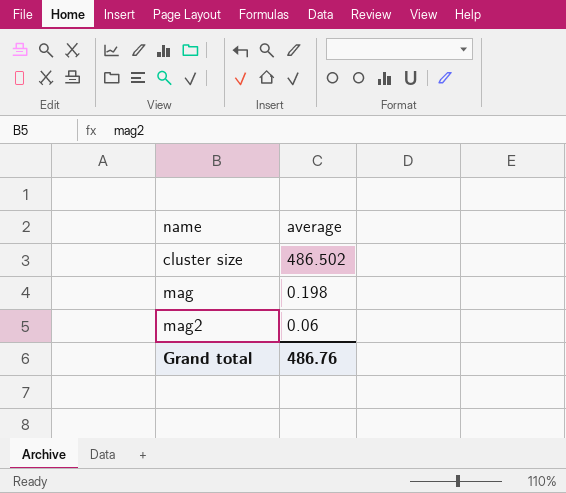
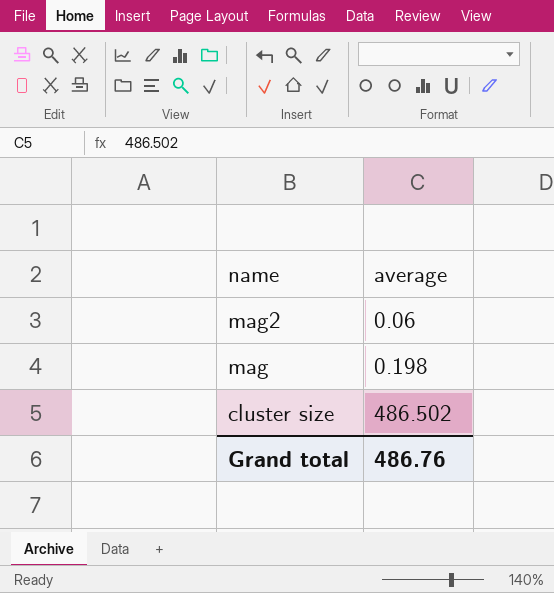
row order: name ascending -> name descending

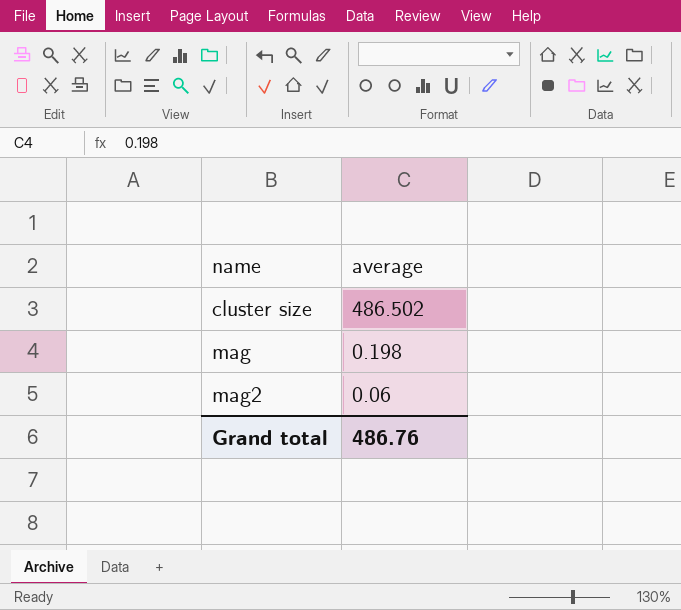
row order: name descending -> name ascending

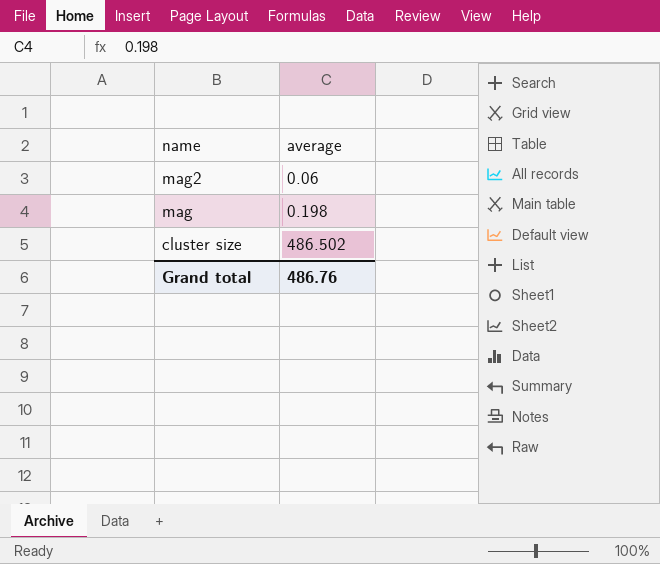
row order: name ascending -> name descending

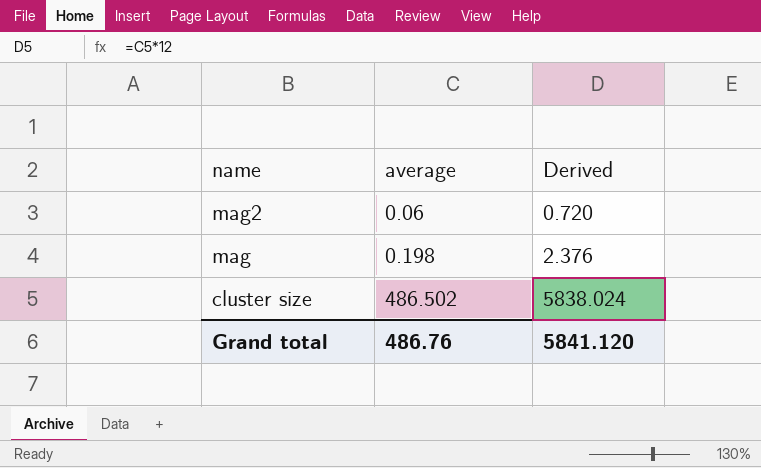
column Derived | formula: none -> [average] * 12

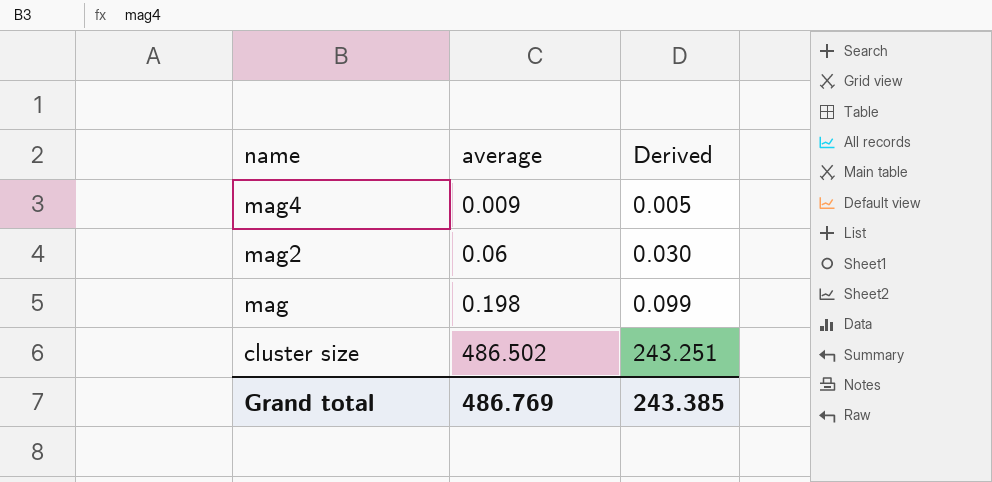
column Derived | formula: [average] * 12 -> [average] * 0.5
row mag4: none -> 0.009 | 0.005
Grand total | average: 486.76 -> 486.769
Grand total | Derived: 5841.120 -> 243.385

